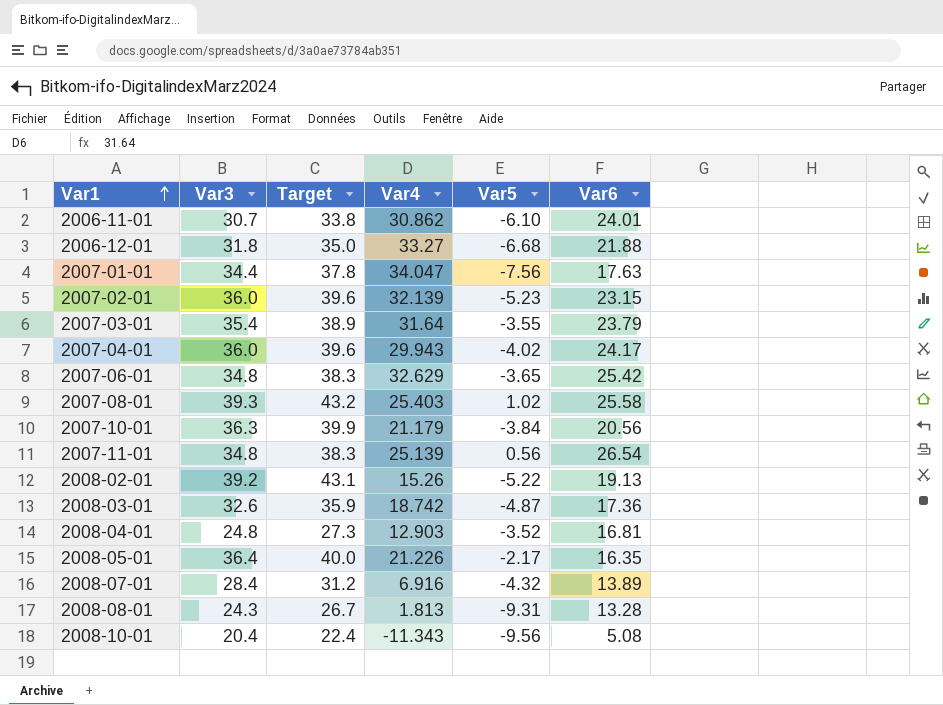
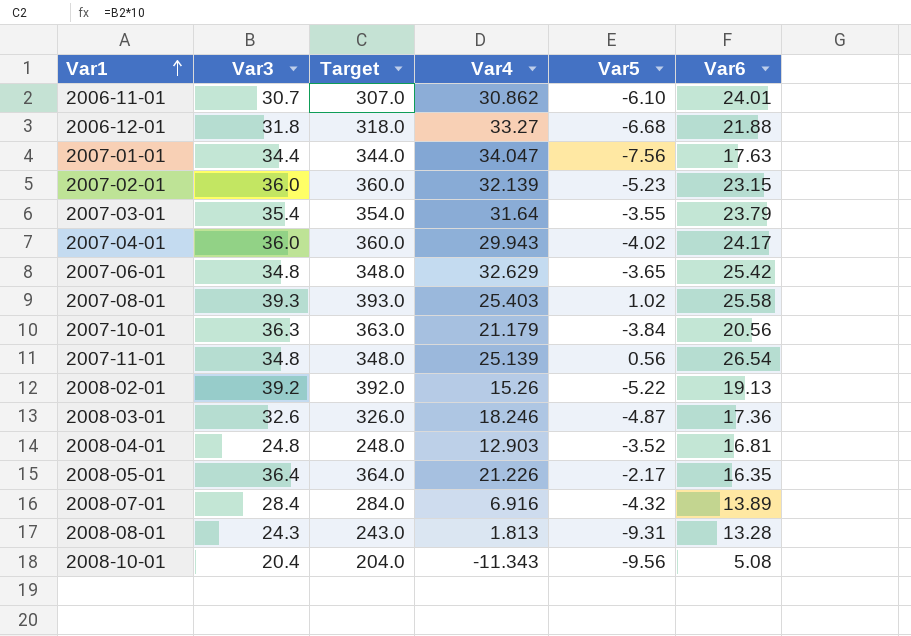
column Target | formula: [Var3] * 1.1 -> [Var3] * 10
2008-03-01 | Var4: 18.742 -> 18.246

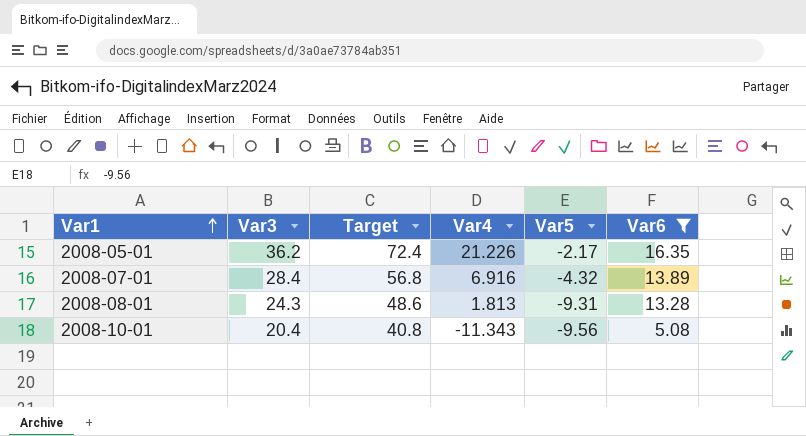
filter: none -> Var6 <= 16.35
column Target | formula: [Var3] * 10 -> [Var3] * 2
2008-05-01 | Var3: 36.4 -> 36.2

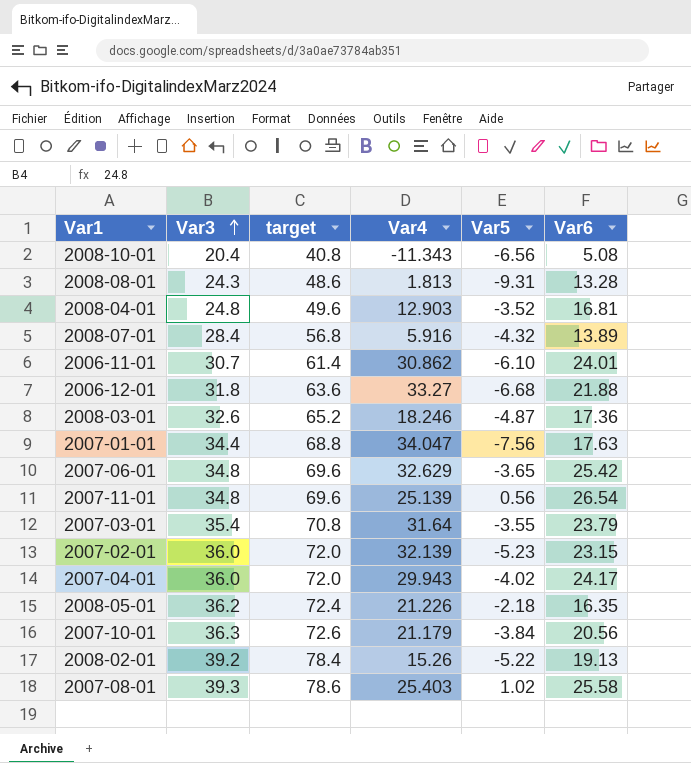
filter: Var6 <= 16.35 -> none
row order: Var1 ascending -> Var3 ascending
column name: Target -> target
2008-10-01 | Var5: -9.56 -> -6.56
2008-07-01 | Var4: 6.916 -> 5.916
2008-05-01 | Var5: -2.17 -> -2.18

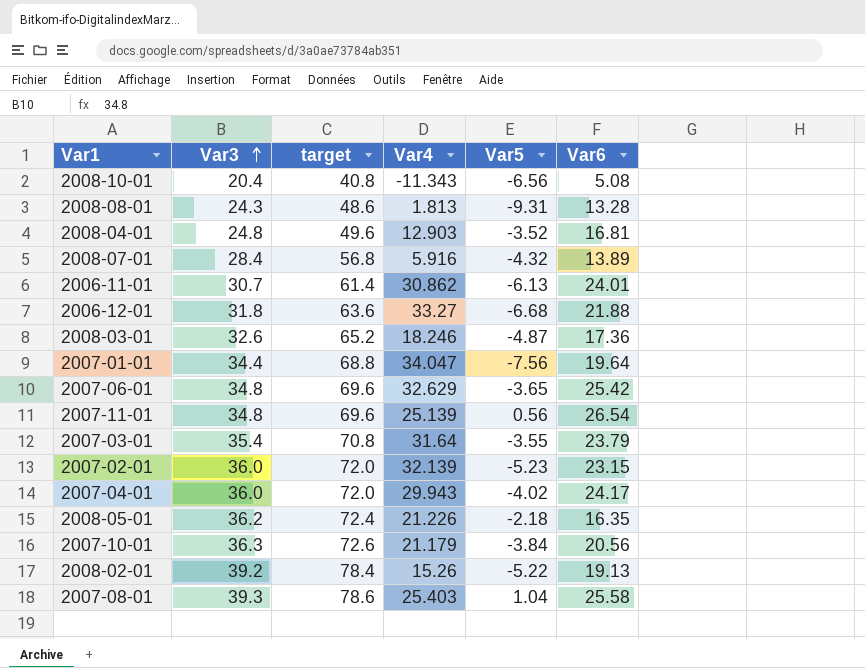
2006-11-01 | Var5: -6.10 -> -6.13
2007-01-01 | Var6: 17.63 -> 19.64
2007-08-01 | Var5: 1.02 -> 1.04

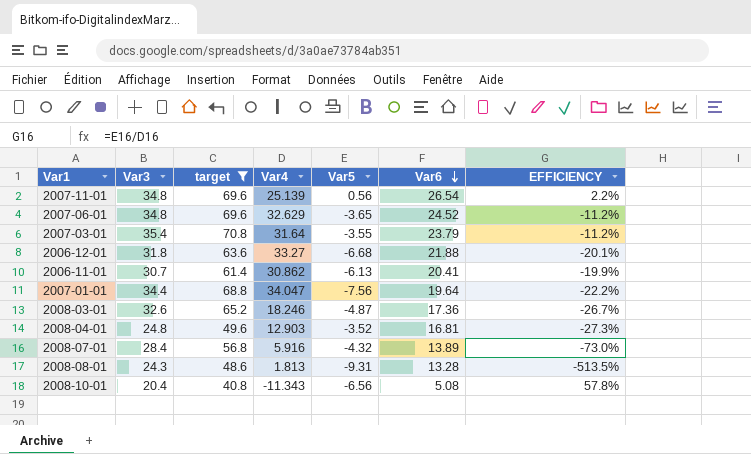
filter: none -> target <= 70.8
row order: Var3 ascending -> Var6 descending
column EFFICIENCY | formula: none -> [Var5] / [Var4]
2007-06-01 | Var6: 25.42 -> 24.52
2006-11-01 | Var6: 24.01 -> 20.41

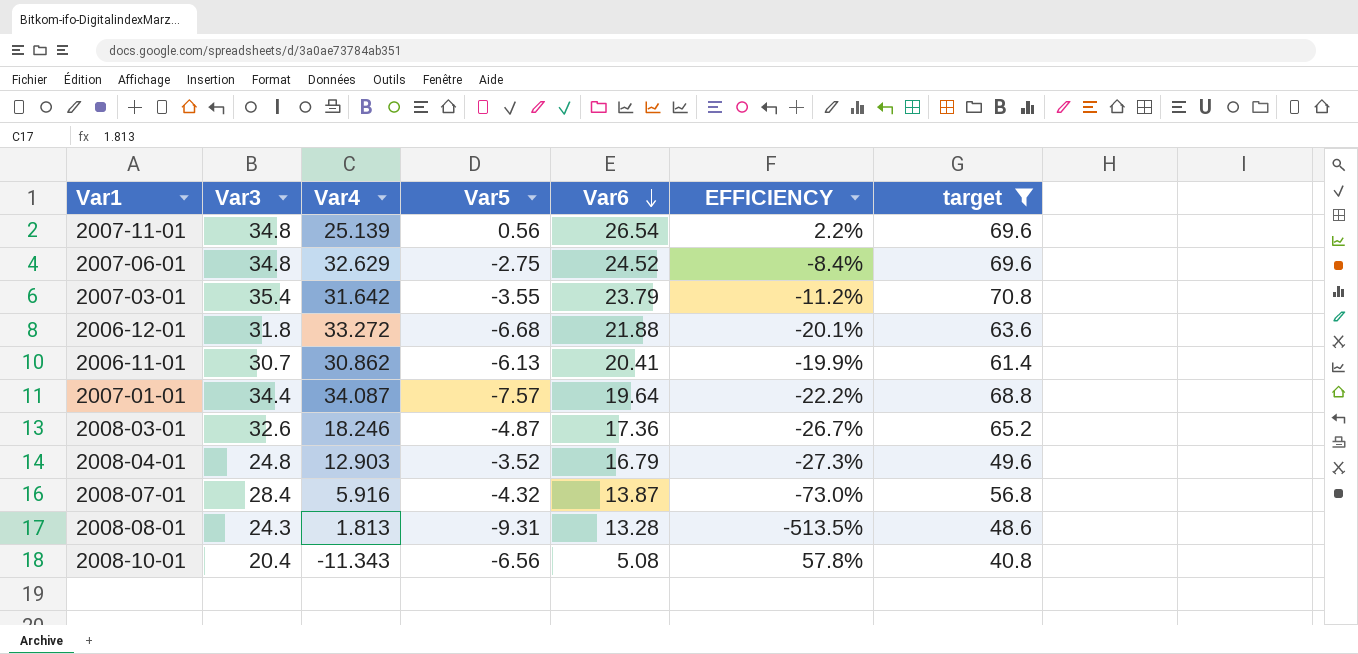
column target | position: 3 -> 7
2007-06-01 | Var5: -3.65 -> -2.75
2007-06-01 | EFFICIENCY: -11.2% -> -8.4%
2007-03-01 | Var4: 31.64 -> 31.642
2006-12-01 | Var4: 33.27 -> 33.272
2007-01-01 | Var4: 34.047 -> 34.087
2007-01-01 | Var5: -7.56 -> -7.57
2008-04-01 | Var6: 16.81 -> 16.79
2008-07-01 | Var6: 13.89 -> 13.87

